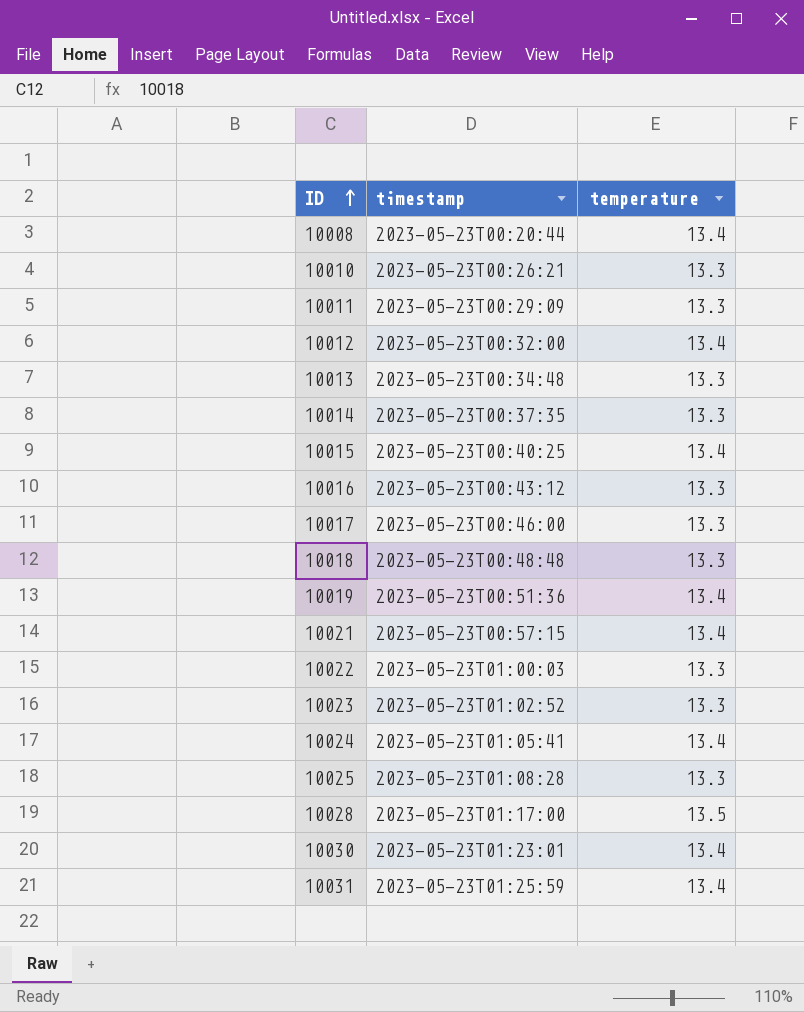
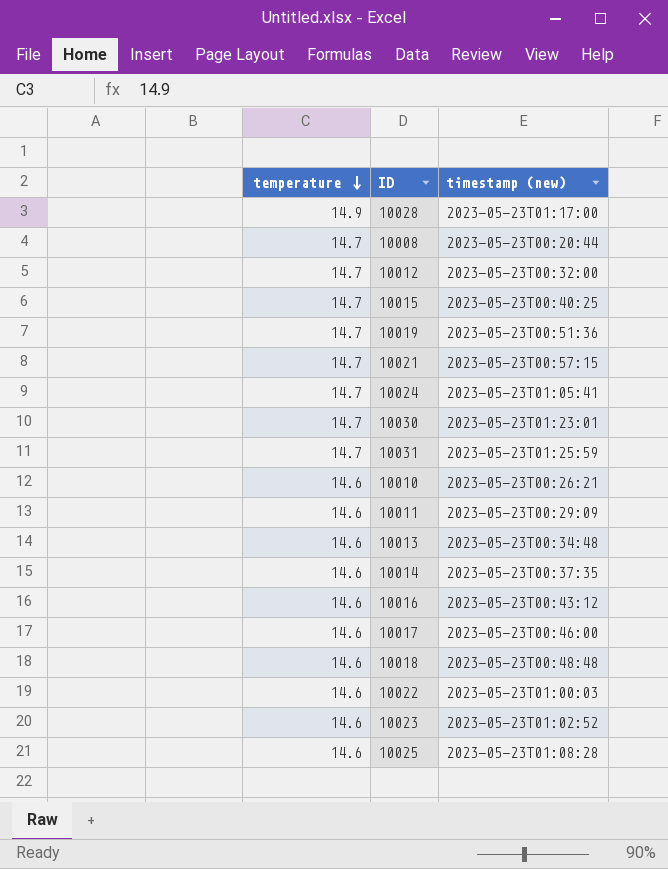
row order: ID ascending -> temperature descending
column temperature | position: 3 -> 1
column name: timestamp -> timestamp (new)
10028 | temperature: 13.5 -> 14.9
10008 | temperature: 13.4 -> 14.7
10012 | temperature: 13.4 -> 14.7
10015 | temperature: 13.4 -> 14.7
10019 | temperature: 13.4 -> 14.7
10021 | temperature: 13.4 -> 14.7
10024 | temperature: 13.4 -> 14.7
10030 | temperature: 13.4 -> 14.7
10031 | temperature: 13.4 -> 14.7
10010 | temperature: 13.3 -> 14.6
10011 | temperature: 13.3 -> 14.6
10013 | temperature: 13.3 -> 14.6
10014 | temperature: 13.3 -> 14.6
10016 | temperature: 13.3 -> 14.6
10017 | temperature: 13.3 -> 14.6
10018 | temperature: 13.3 -> 14.6
10022 | temperature: 13.3 -> 14.6
10023 | temperature: 13.3 -> 14.6
10025 | temperature: 13.3 -> 14.6

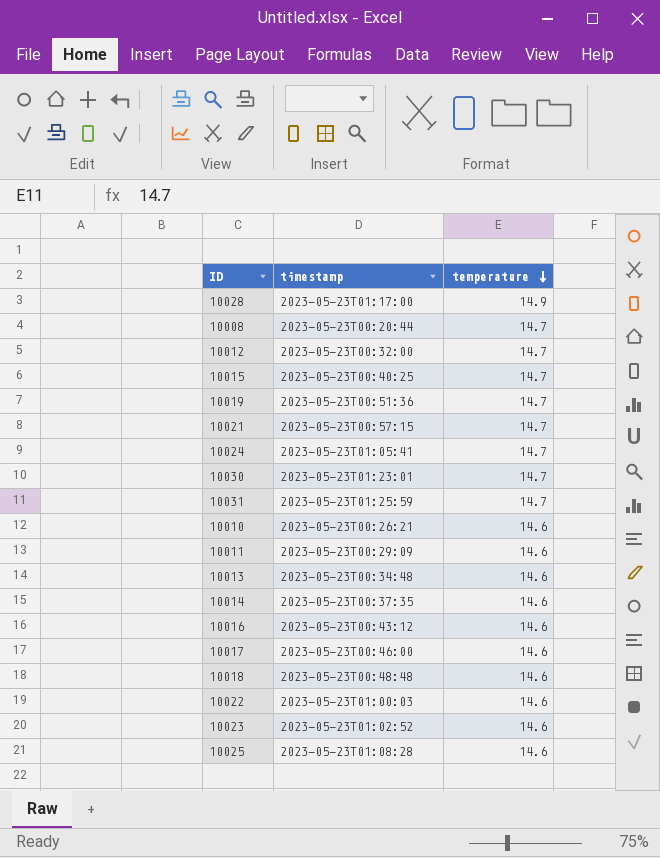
column name: timestamp (new) -> timestamp
column temperature | position: 1 -> 3

